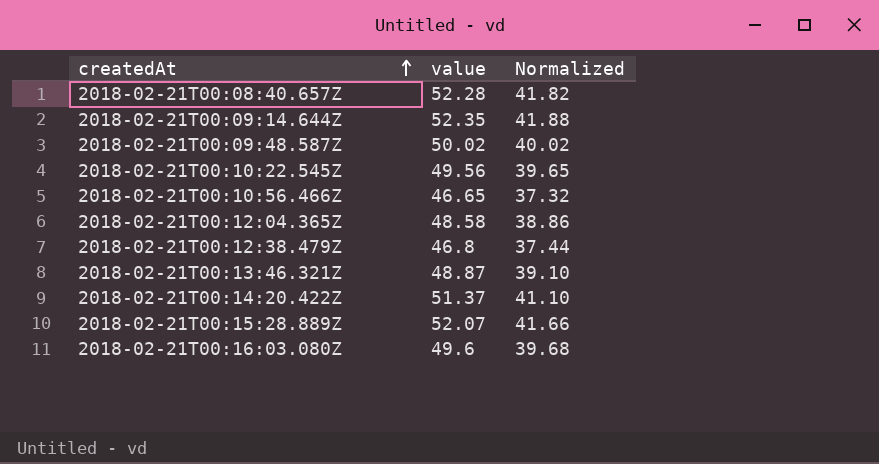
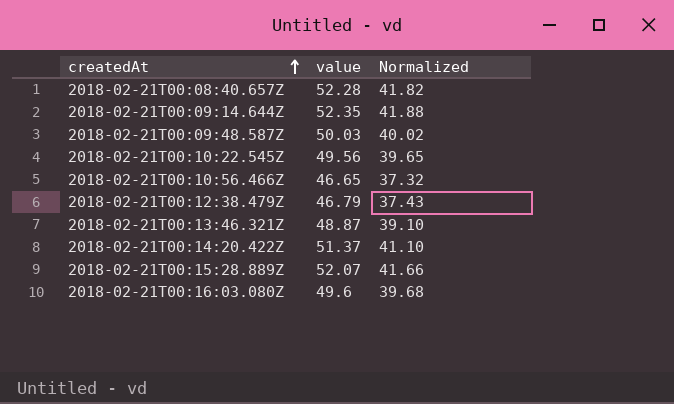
row 2018-02-21T00:12:04.365Z: 48.58 | 38.86 -> none
2018-02-21T00:09:48.587Z | value: 50.02 -> 50.03
2018-02-21T00:12:38.479Z | value: 46.8 -> 46.79
2018-02-21T00:12:38.479Z | Normalized: 37.44 -> 37.43

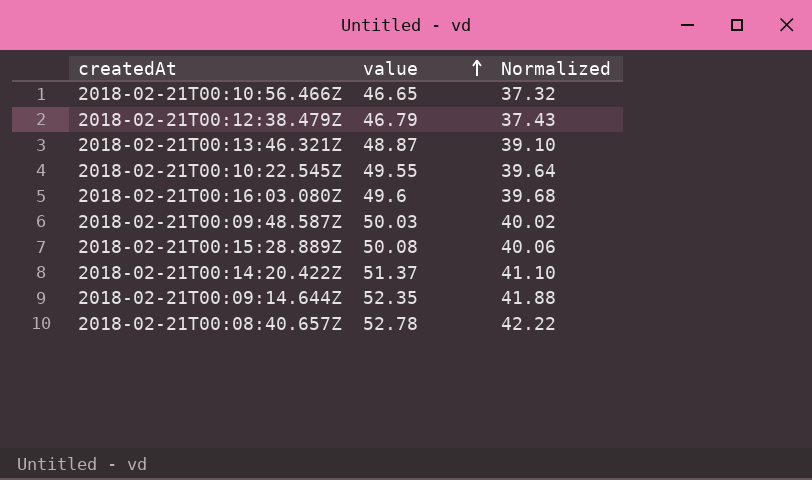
row order: createdAt ascending -> value ascending
2018-02-21T00:10:22.545Z | value: 49.56 -> 49.55
2018-02-21T00:10:22.545Z | Normalized: 39.65 -> 39.64
2018-02-21T00:15:28.889Z | value: 52.07 -> 50.08
2018-02-21T00:15:28.889Z | Normalized: 41.66 -> 40.06
2018-02-21T00:08:40.657Z | value: 52.28 -> 52.78
2018-02-21T00:08:40.657Z | Normalized: 41.82 -> 42.22

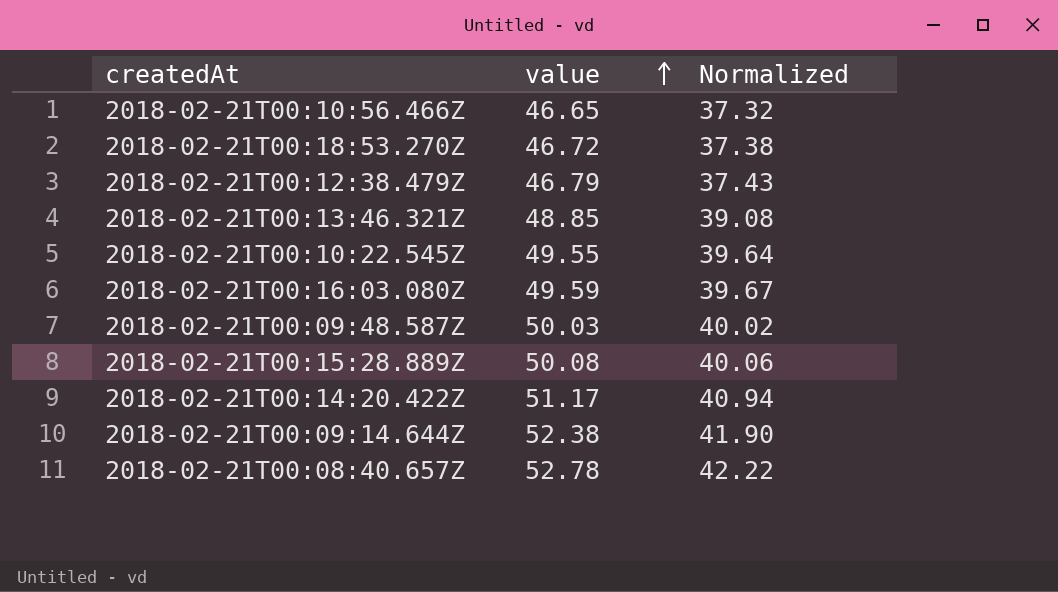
row 2018-02-21T00:18:53.270Z: none -> 46.72 | 37.38
2018-02-21T00:13:46.321Z | value: 48.87 -> 48.85
2018-02-21T00:13:46.321Z | Normalized: 39.10 -> 39.08
2018-02-21T00:16:03.080Z | value: 49.6 -> 49.59
2018-02-21T00:16:03.080Z | Normalized: 39.68 -> 39.67
2018-02-21T00:14:20.422Z | value: 51.37 -> 51.17
2018-02-21T00:14:20.422Z | Normalized: 41.10 -> 40.94
2018-02-21T00:09:14.644Z | value: 52.35 -> 52.38
2018-02-21T00:09:14.644Z | Normalized: 41.88 -> 41.90

